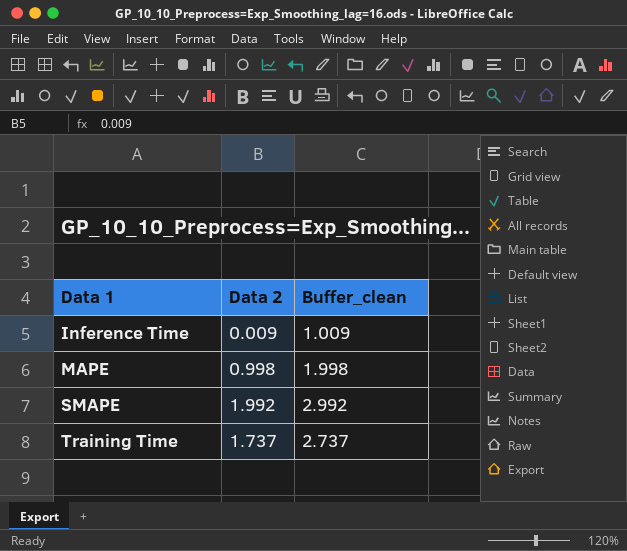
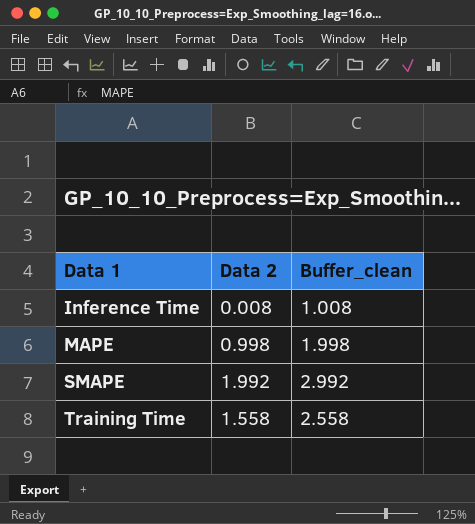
Inference Time | Data 2: 0.009 -> 0.008
Inference Time | Buffer_clean: 1.009 -> 1.008
Training Time | Data 2: 1.737 -> 1.558
Training Time | Buffer_clean: 2.737 -> 2.558

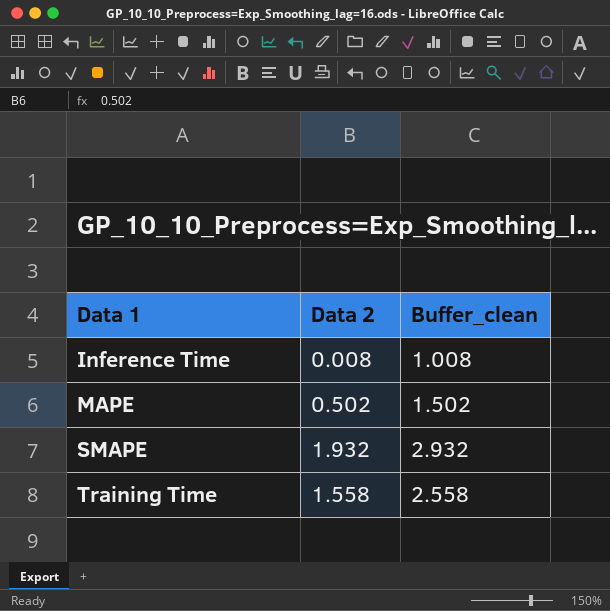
MAPE | Data 2: 0.998 -> 0.502
MAPE | Buffer_clean: 1.998 -> 1.502
SMAPE | Data 2: 1.992 -> 1.932
SMAPE | Buffer_clean: 2.992 -> 2.932

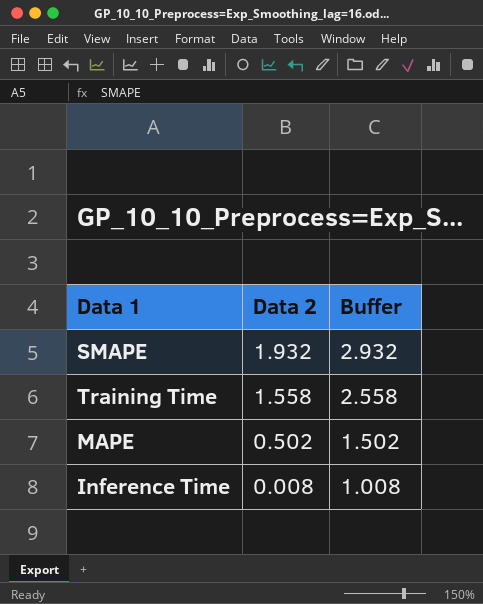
row order: Data 1 ascending -> Data 2 descending
column name: Buffer_clean -> Buffer

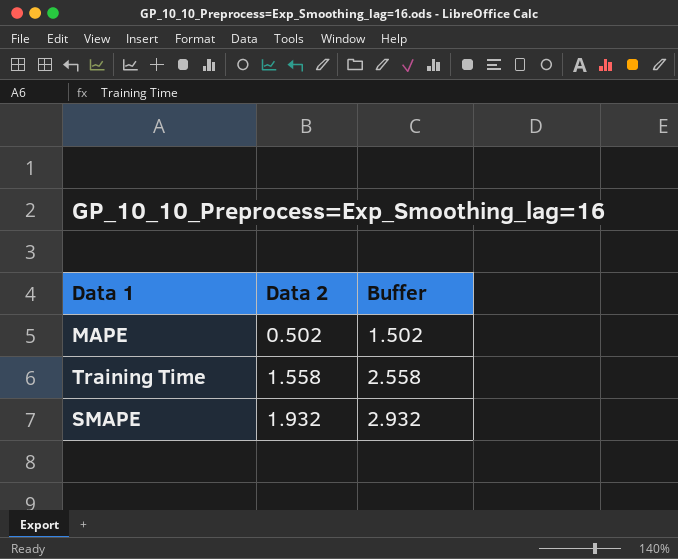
row order: Data 2 descending -> Data 2 ascending
row Inference Time: 0.008 | 1.008 -> none

